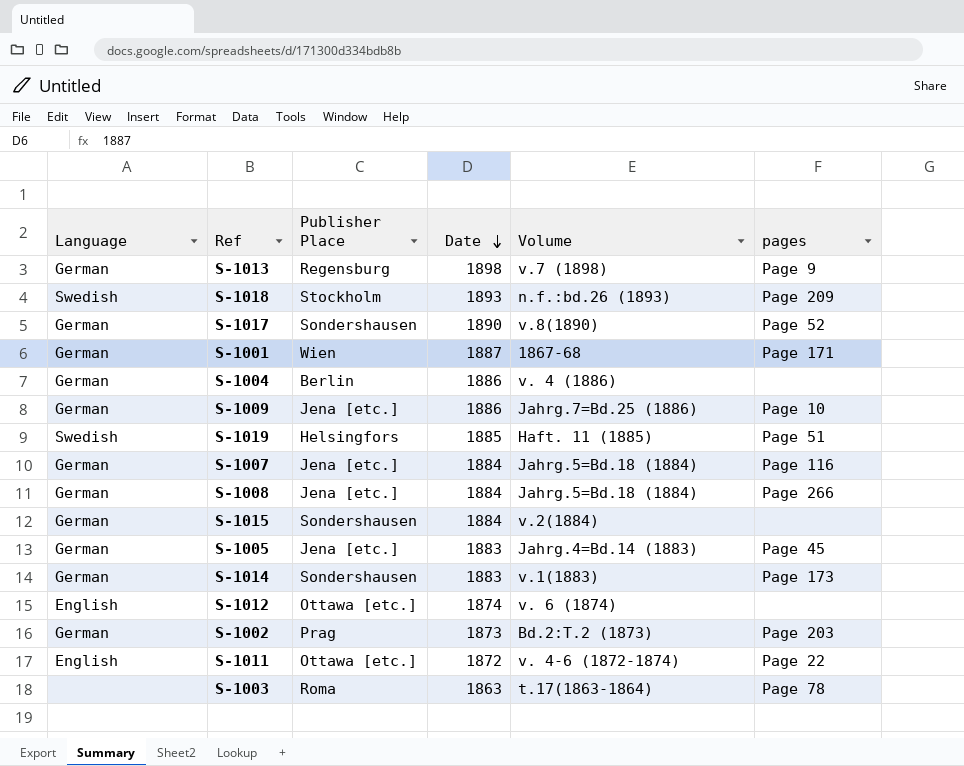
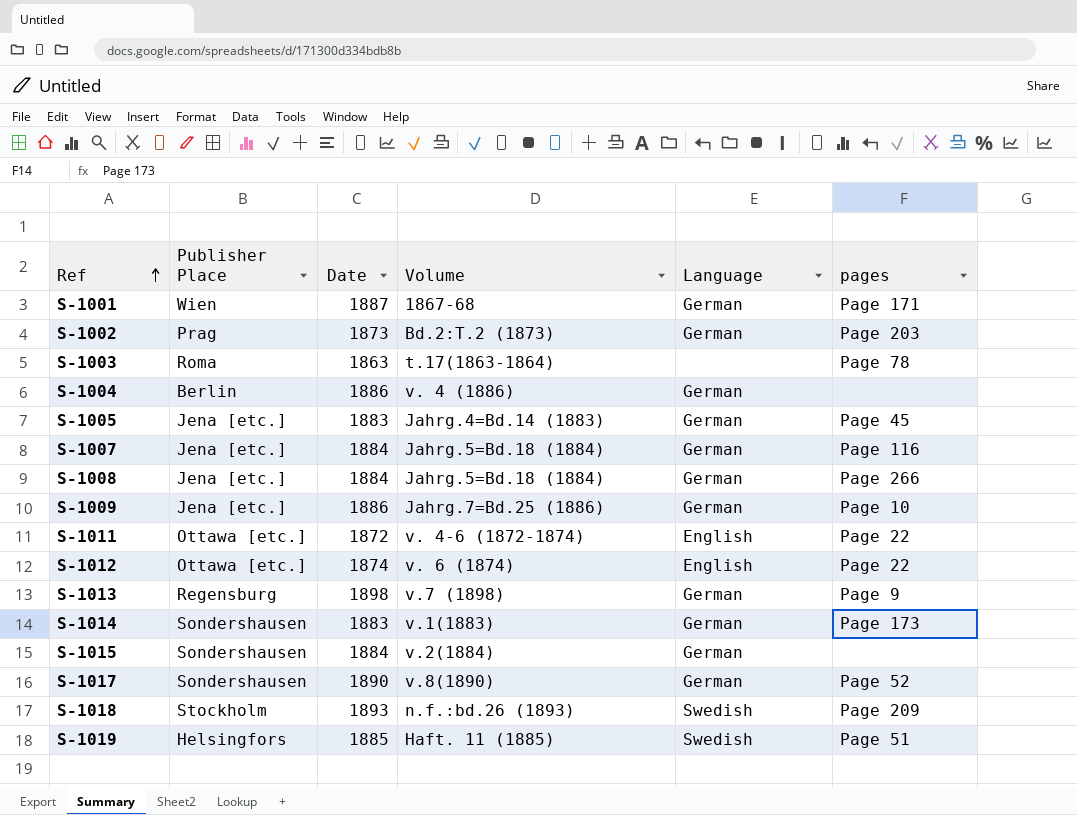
row order: Date descending -> Ref ascending
column Language | position: 1 -> 5
S-1012 | pages: none -> Page 22

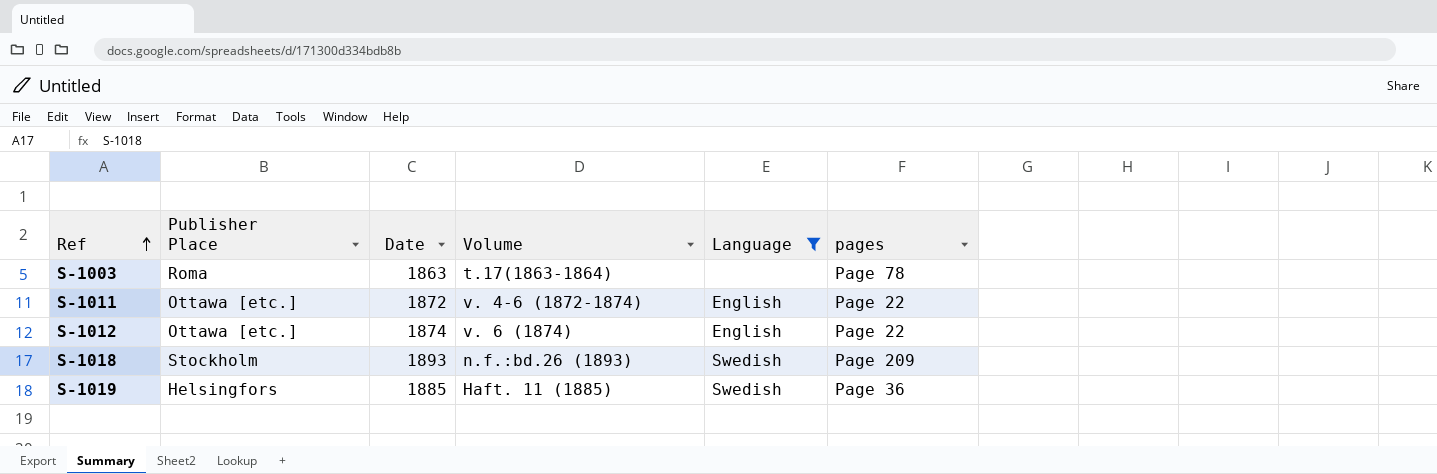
filter: none -> Language != German
S-1019 | pages: Page 51 -> Page 36

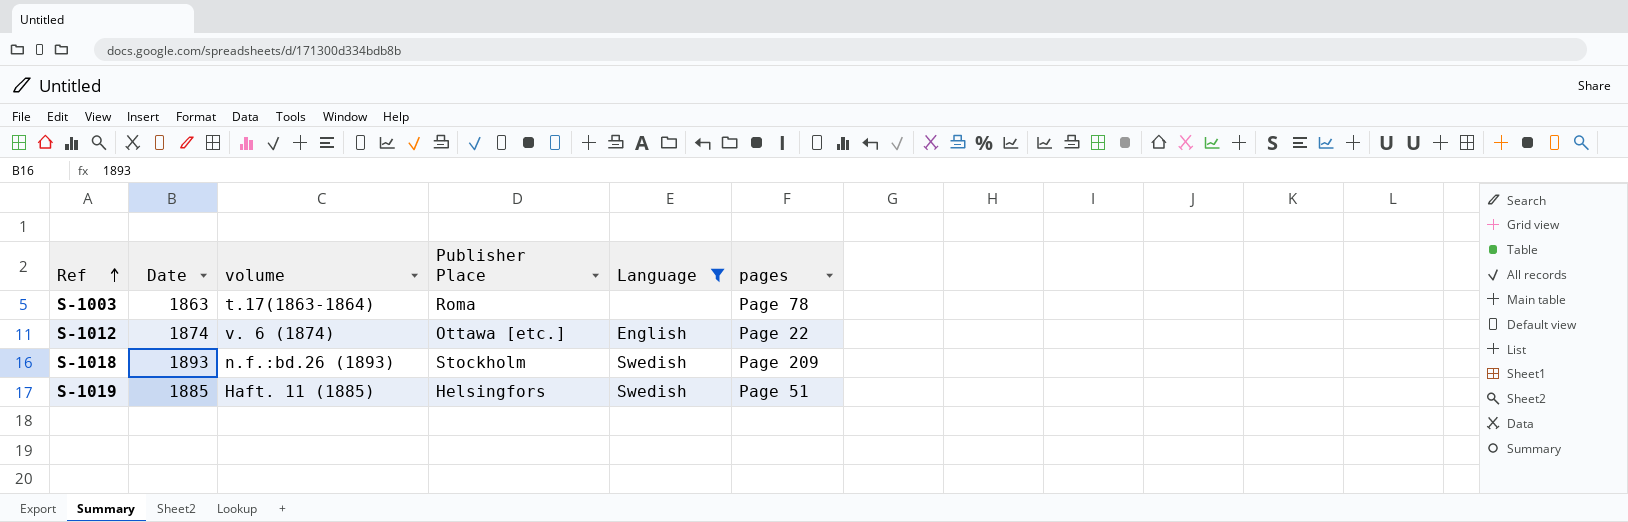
column name: Volume -> volume
column Publisher Place | position: 2 -> 4
row S-1011: Ottawa [etc.] | 1872 | v. 4-6 (1872-1874) | English | Page 22 -> none
S-1019 | pages: Page 36 -> Page 51

